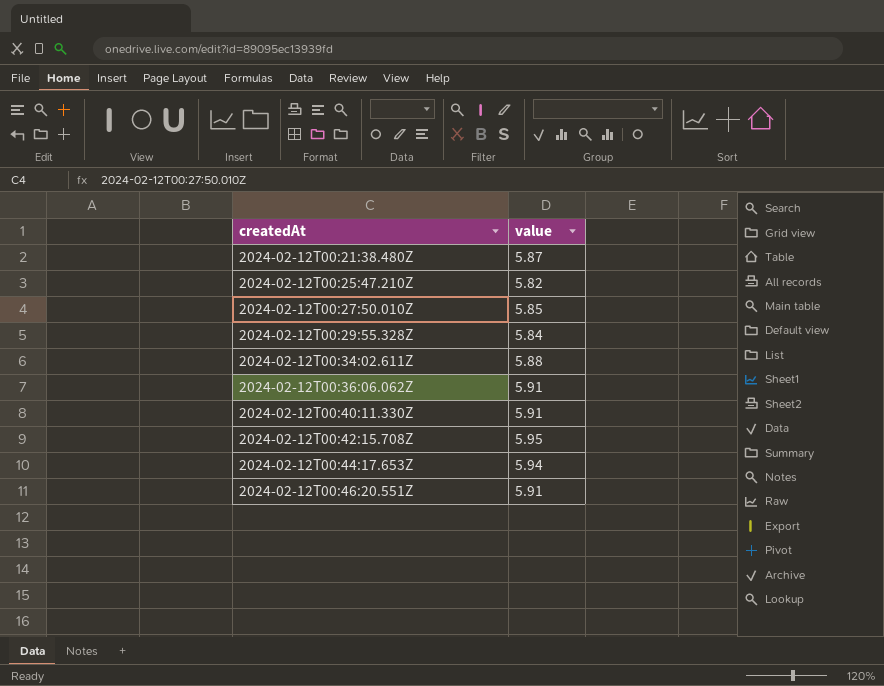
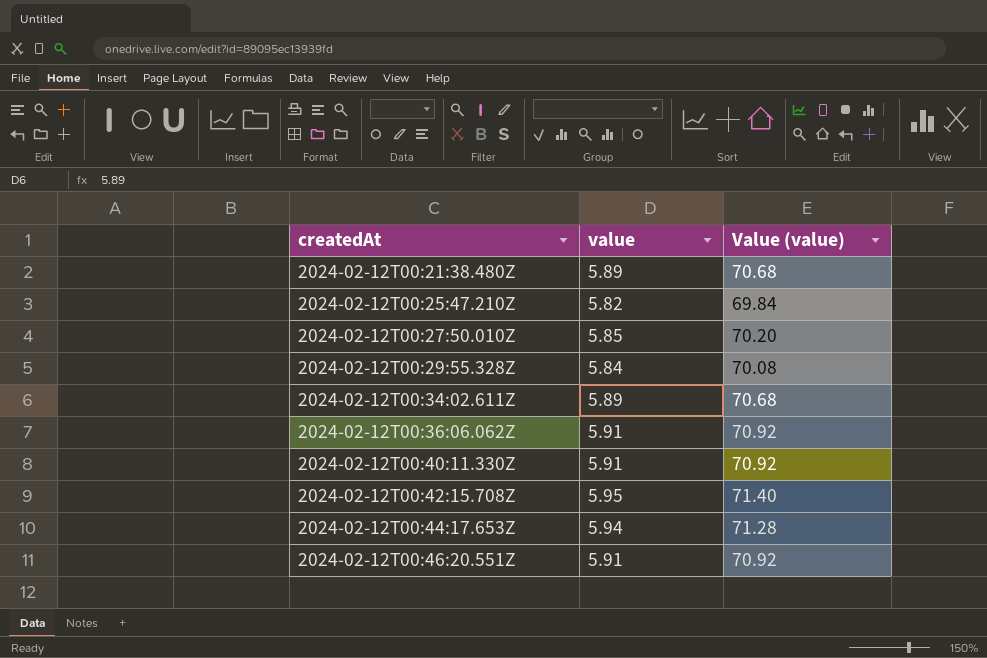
column Value (value) | formula: none -> [value] * 12
2024-02-12T00:21:38.480Z | value: 5.87 -> 5.89
2024-02-12T00:34:02.611Z | value: 5.88 -> 5.89

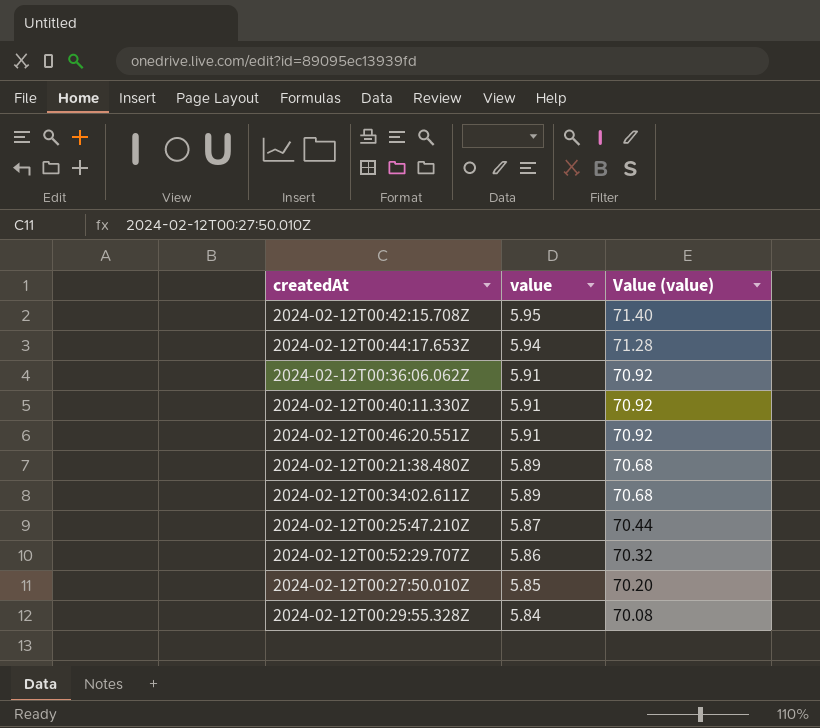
row order: createdAt ascending -> value descending
2024-02-12T00:25:47.210Z | value: 5.82 -> 5.87
2024-02-12T00:25:47.210Z | Value (value): 69.84 -> 70.44
row 2024-02-12T00:52:29.707Z: none -> 5.86 | 70.32

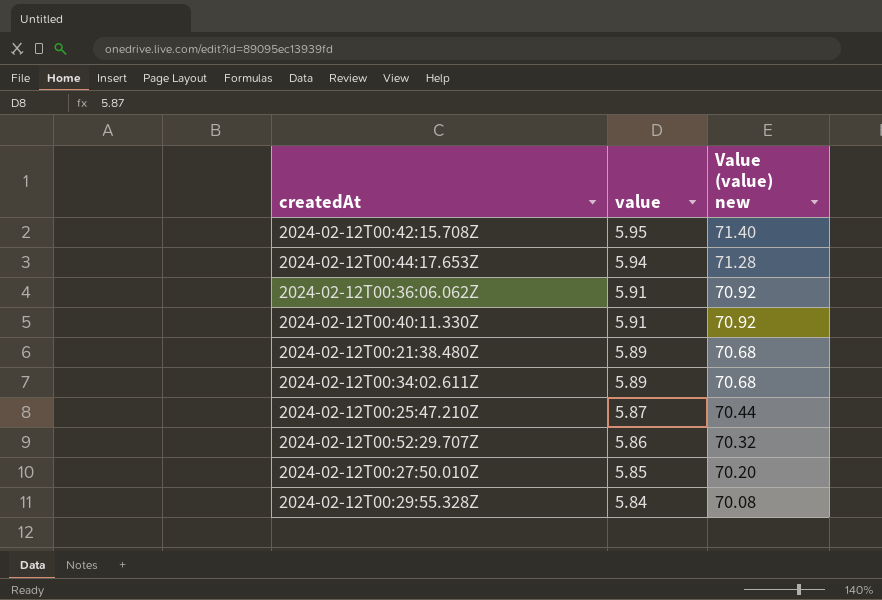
column name: Value (value) -> Value (value) new
row 2024-02-12T00:46:20.551Z: 5.91 | 70.92 -> none

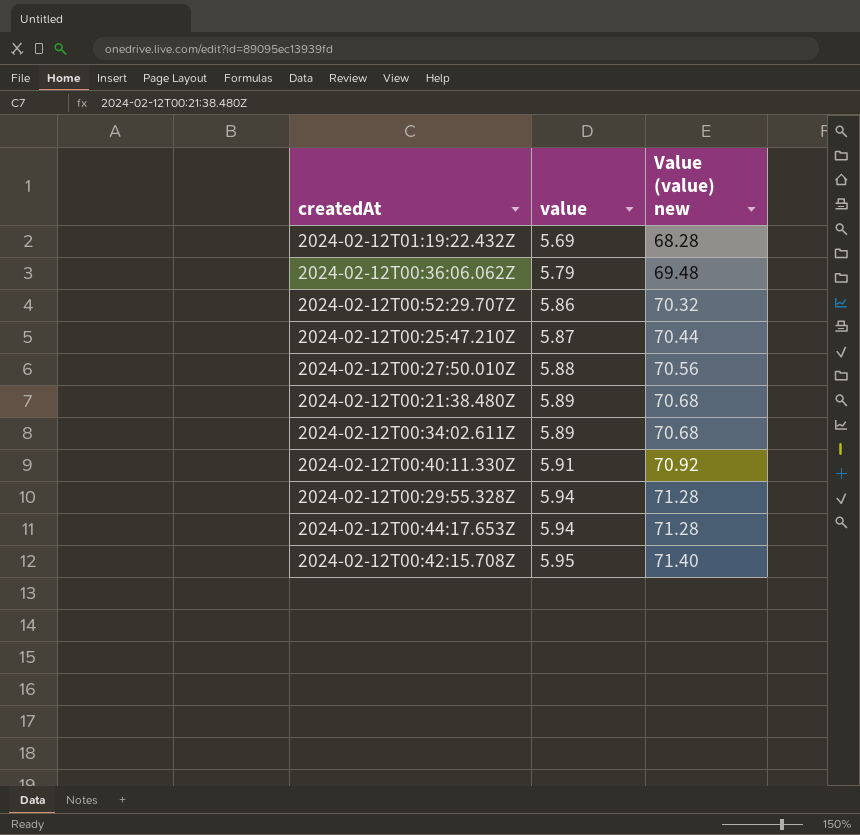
row order: value descending -> value ascending
row 2024-02-12T01:19:22.432Z: none -> 5.69 | 68.28
2024-02-12T00:36:06.062Z | value: 5.91 -> 5.79
2024-02-12T00:36:06.062Z | Value (value) new: 70.92 -> 69.48
2024-02-12T00:27:50.010Z | value: 5.85 -> 5.88
2024-02-12T00:27:50.010Z | Value (value) new: 70.20 -> 70.56
2024-02-12T00:29:55.328Z | value: 5.84 -> 5.94
2024-02-12T00:29:55.328Z | Value (value) new: 70.08 -> 71.28

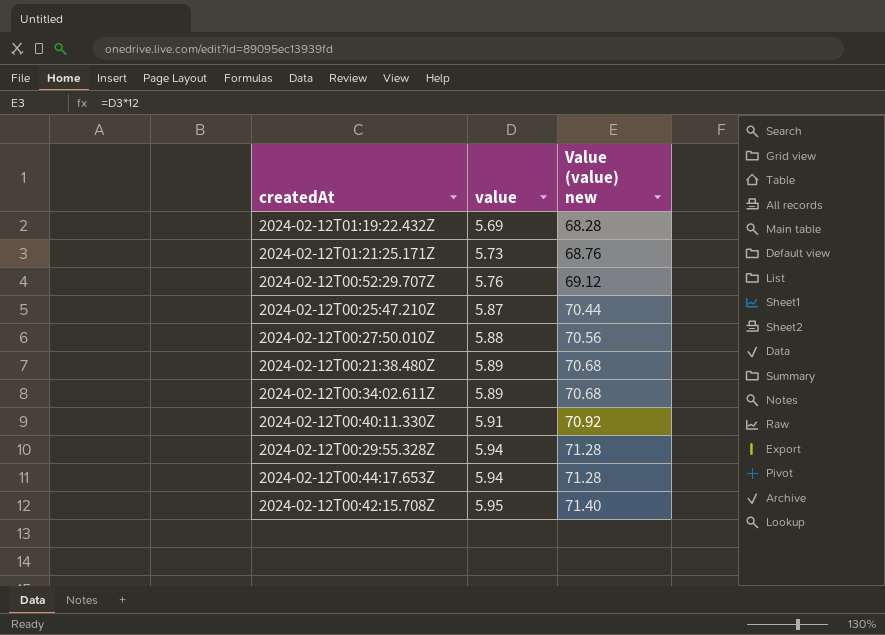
row 2024-02-12T00:36:06.062Z: 5.79 | 69.48 -> none
row 2024-02-12T01:21:25.171Z: none -> 5.73 | 68.76
2024-02-12T00:52:29.707Z | value: 5.86 -> 5.76
2024-02-12T00:52:29.707Z | Value (value) new: 70.32 -> 69.12

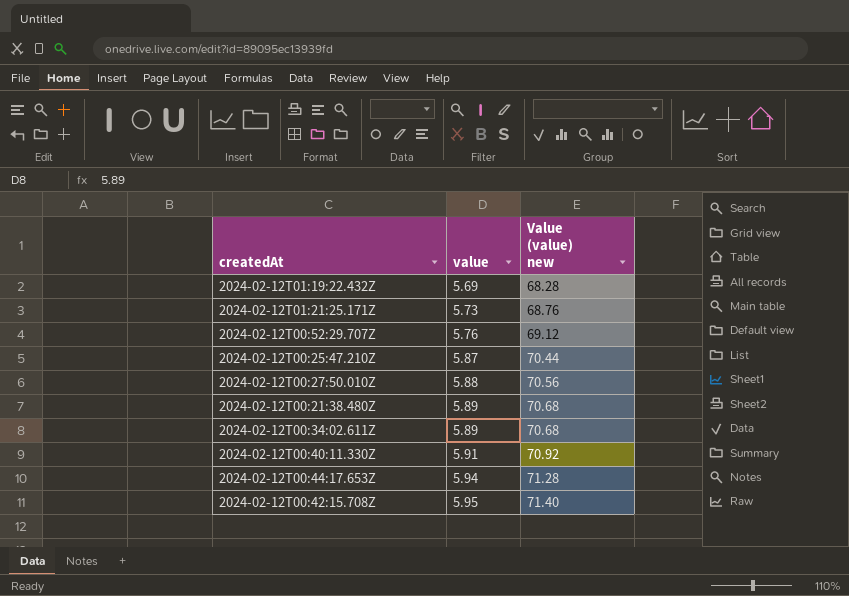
row 2024-02-12T00:29:55.328Z: 5.94 | 71.28 -> none

